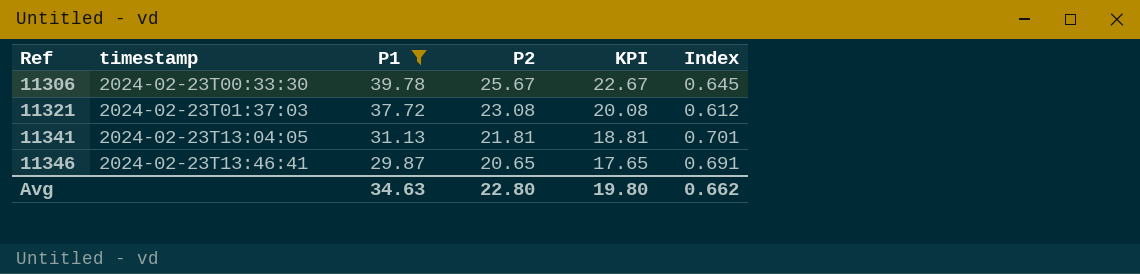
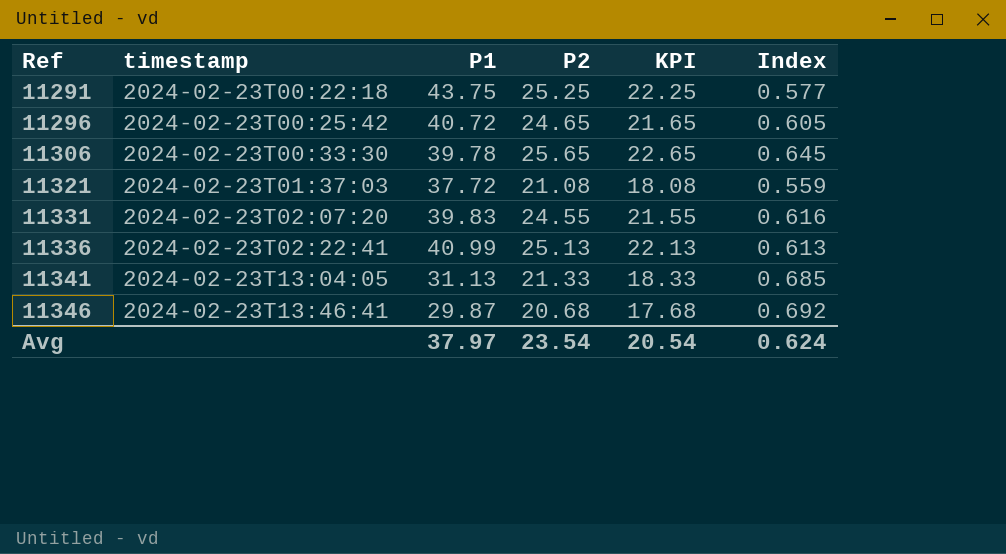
filter: P1 <= 39.78 -> none
11306 | P2: 25.67 -> 25.65
11306 | KPI: 22.67 -> 22.65
11321 | P2: 23.08 -> 21.08
11321 | KPI: 20.08 -> 18.08
11321 | Index: 0.612 -> 0.559
11341 | P2: 21.81 -> 21.33
11341 | KPI: 18.81 -> 18.33
11341 | Index: 0.701 -> 0.685
11346 | P2: 20.65 -> 20.68
11346 | KPI: 17.65 -> 17.68
11346 | Index: 0.691 -> 0.692
Avg | P1: 34.63 -> 37.97
Avg | P2: 22.80 -> 23.54
Avg | KPI: 19.80 -> 20.54
Avg | Index: 0.662 -> 0.624

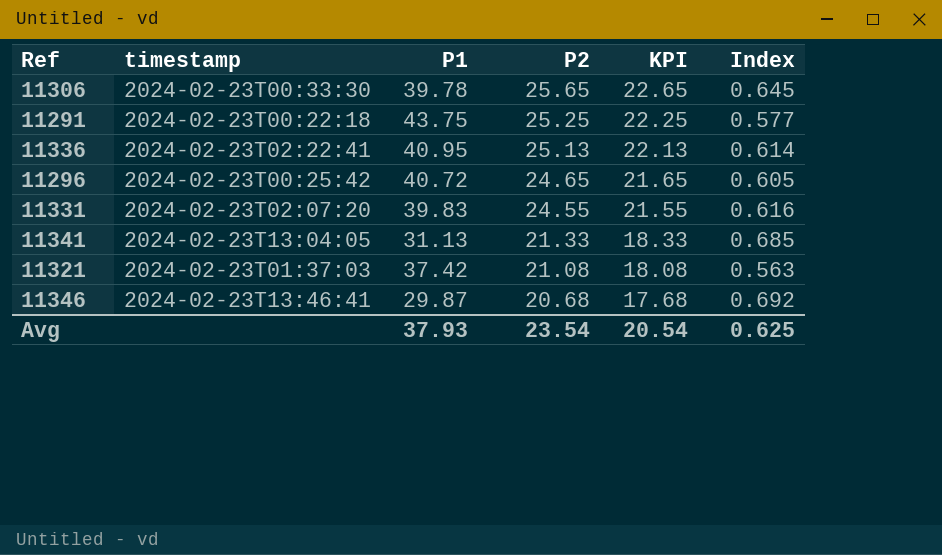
row order: Ref ascending -> P2 descending
11336 | P1: 40.99 -> 40.95
11336 | Index: 0.613 -> 0.614
11321 | P1: 37.72 -> 37.42
11321 | Index: 0.559 -> 0.563
Avg | P1: 37.97 -> 37.93
Avg | Index: 0.624 -> 0.625

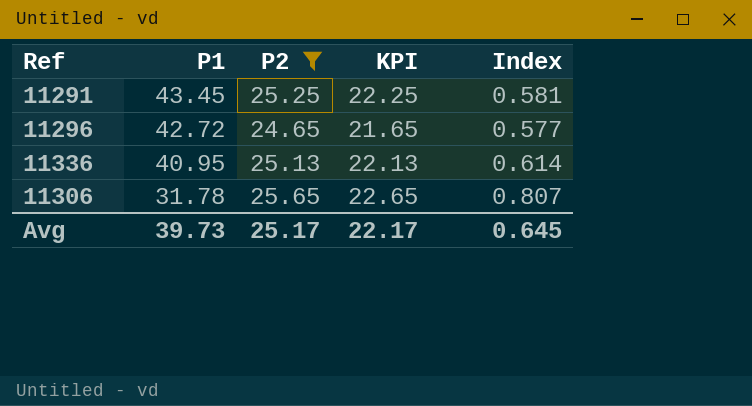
filter: none -> P2 >= 24.65
row order: P2 descending -> P1 descending
column timestamp | position: 2 -> none
11291 | P1: 43.75 -> 43.45
11291 | Index: 0.577 -> 0.581
11296 | P1: 40.72 -> 42.72
11296 | Index: 0.605 -> 0.577
11306 | P1: 39.78 -> 31.78
11306 | Index: 0.645 -> 0.807
Avg | P1: 37.93 -> 39.73
Avg | P2: 23.54 -> 25.17
Avg | KPI: 20.54 -> 22.17
Avg | Index: 0.625 -> 0.645

